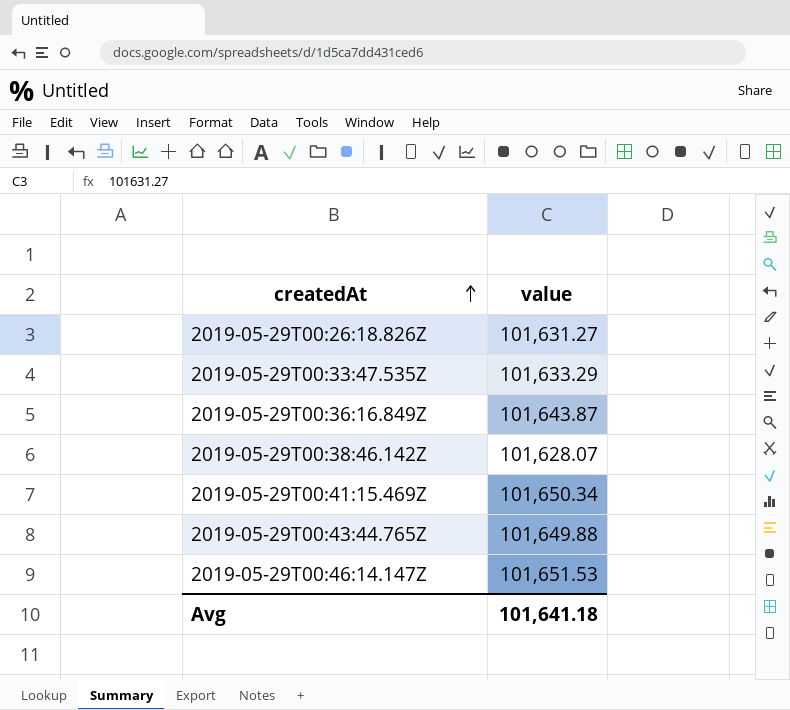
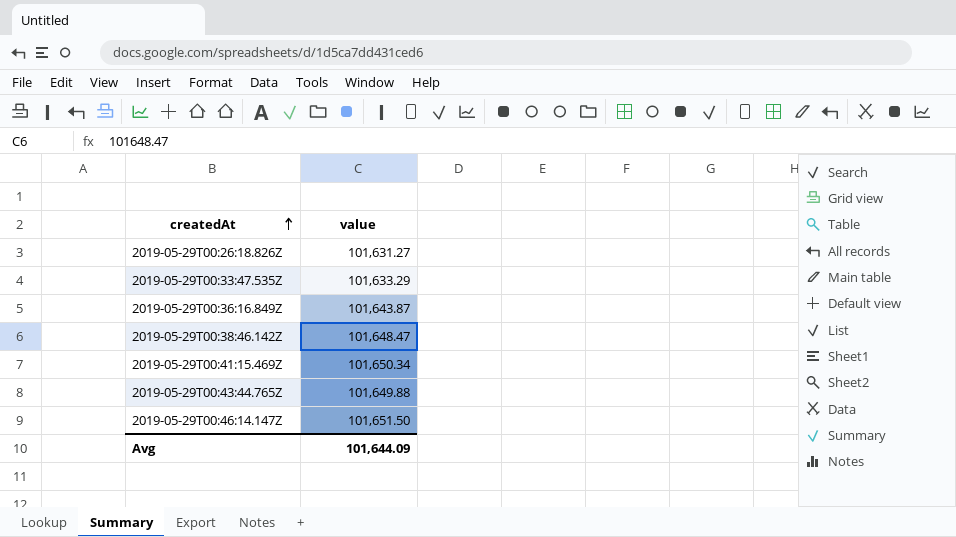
2019-05-29T00:38:46.142Z | value: 101,628.07 -> 101,648.47
2019-05-29T00:46:14.147Z | value: 101,651.53 -> 101,651.50
Avg | value: 101,641.18 -> 101,644.09

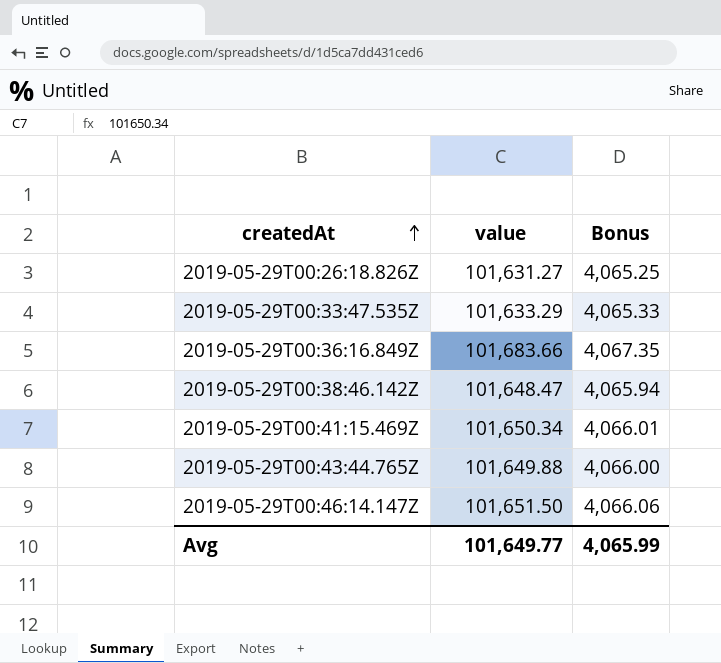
column Bonus | formula: none -> [value] * 0.04
2019-05-29T00:36:16.849Z | value: 101,643.87 -> 101,683.66
Avg | value: 101,644.09 -> 101,649.77

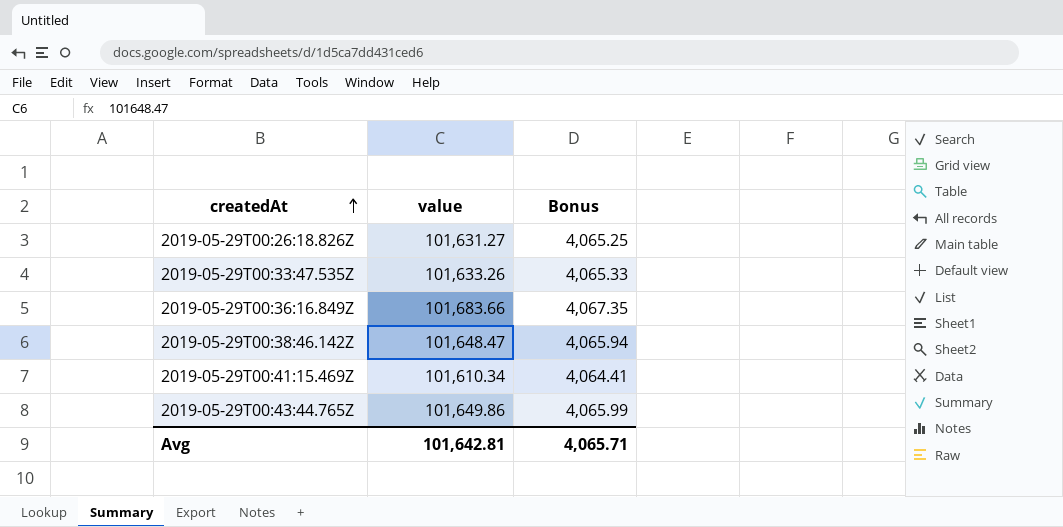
row 2019-05-29T00:46:14.147Z: 101,651.50 | 4,066.06 -> none
2019-05-29T00:33:47.535Z | value: 101,633.29 -> 101,633.26
2019-05-29T00:41:15.469Z | value: 101,650.34 -> 101,610.34
2019-05-29T00:41:15.469Z | Bonus: 4,066.01 -> 4,064.41
2019-05-29T00:43:44.765Z | value: 101,649.88 -> 101,649.86
2019-05-29T00:43:44.765Z | Bonus: 4,066.00 -> 4,065.99
Avg | value: 101,649.77 -> 101,642.81
Avg | Bonus: 4,065.99 -> 4,065.71

